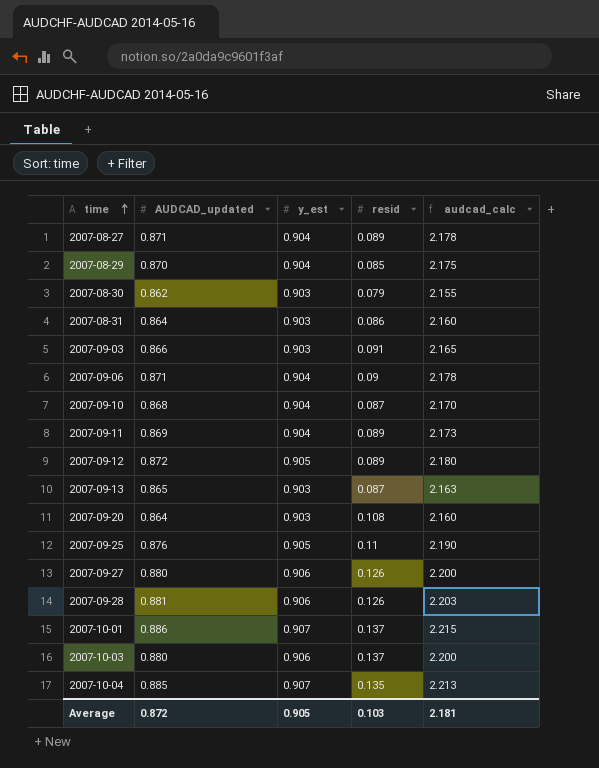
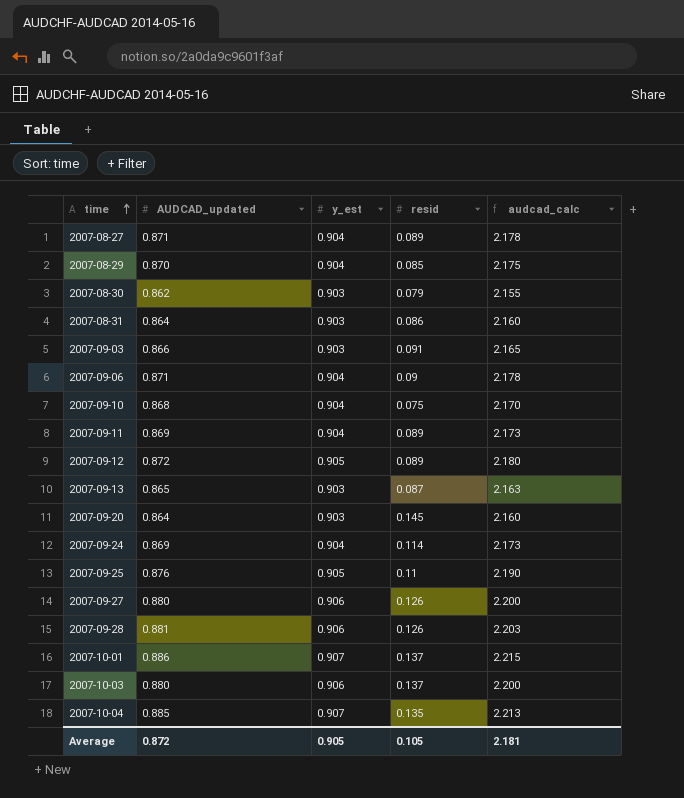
2007-09-10 | resid: 0.087 -> 0.075
2007-09-20 | resid: 0.108 -> 0.145
row 2007-09-24: none -> 0.869 | 0.904 | 0.114 | 2.173
Average | resid: 0.103 -> 0.105

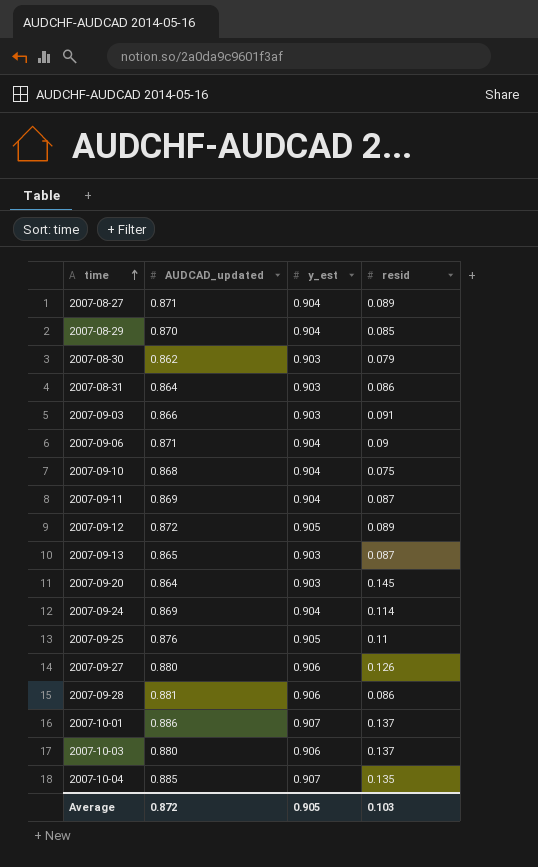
column audcad_calc | formula: [AUDCAD_updated] * 2.5 -> none
2007-09-11 | resid: 0.089 -> 0.087
2007-09-28 | resid: 0.126 -> 0.086
Average | resid: 0.105 -> 0.103

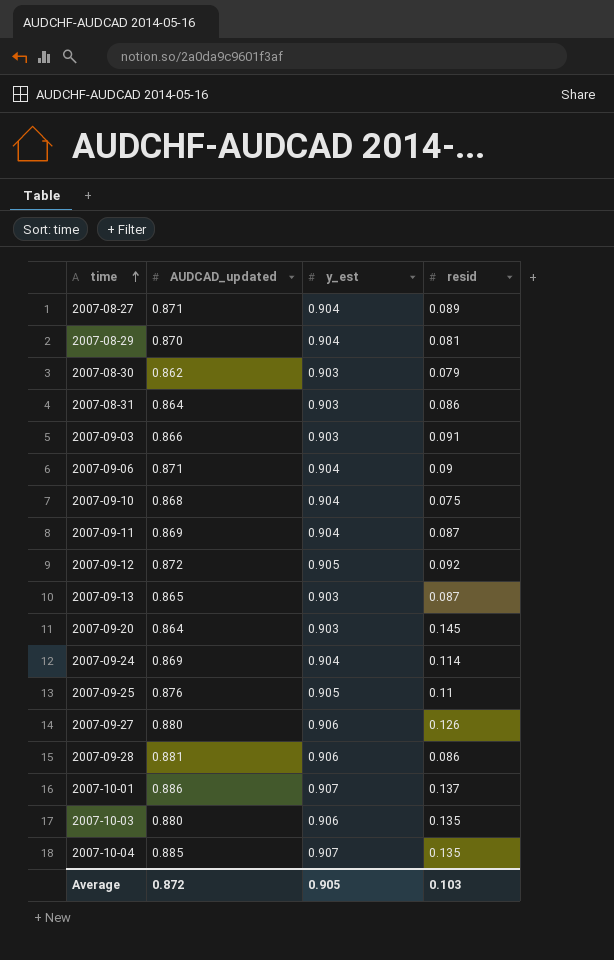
2007-08-29 | resid: 0.085 -> 0.081
2007-09-12 | resid: 0.089 -> 0.092
2007-10-03 | resid: 0.137 -> 0.135

